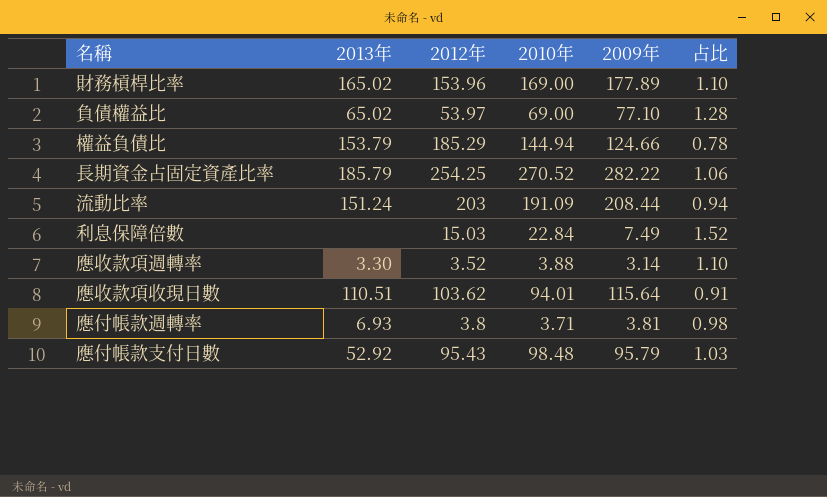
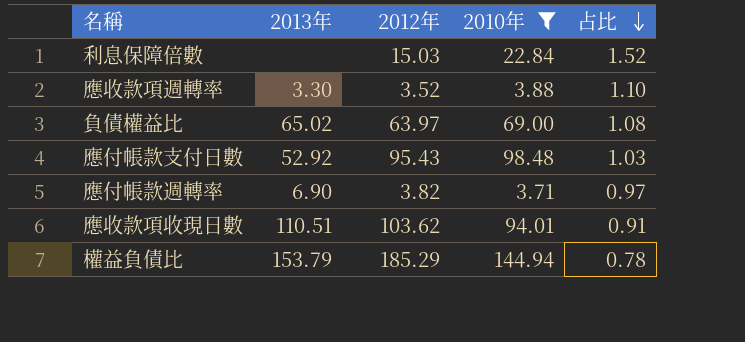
filter: none -> 2010年 <= 144.94
row order: none -> 占比 descending
column 2009年 | position: 5 -> none
負債權益比 | 2012年: 53.97 -> 63.97
負債權益比 | 占比: 1.28 -> 1.08
應付帳款週轉率 | 2013年: 6.93 -> 6.90
應付帳款週轉率 | 2012年: 3.8 -> 3.82
應付帳款週轉率 | 占比: 0.98 -> 0.97

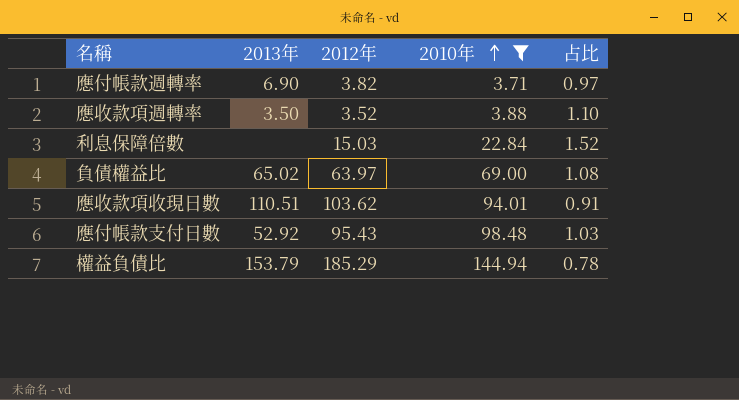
row order: 占比 descending -> 2010年 ascending
應收款項週轉率 | 2013年: 3.30 -> 3.50

